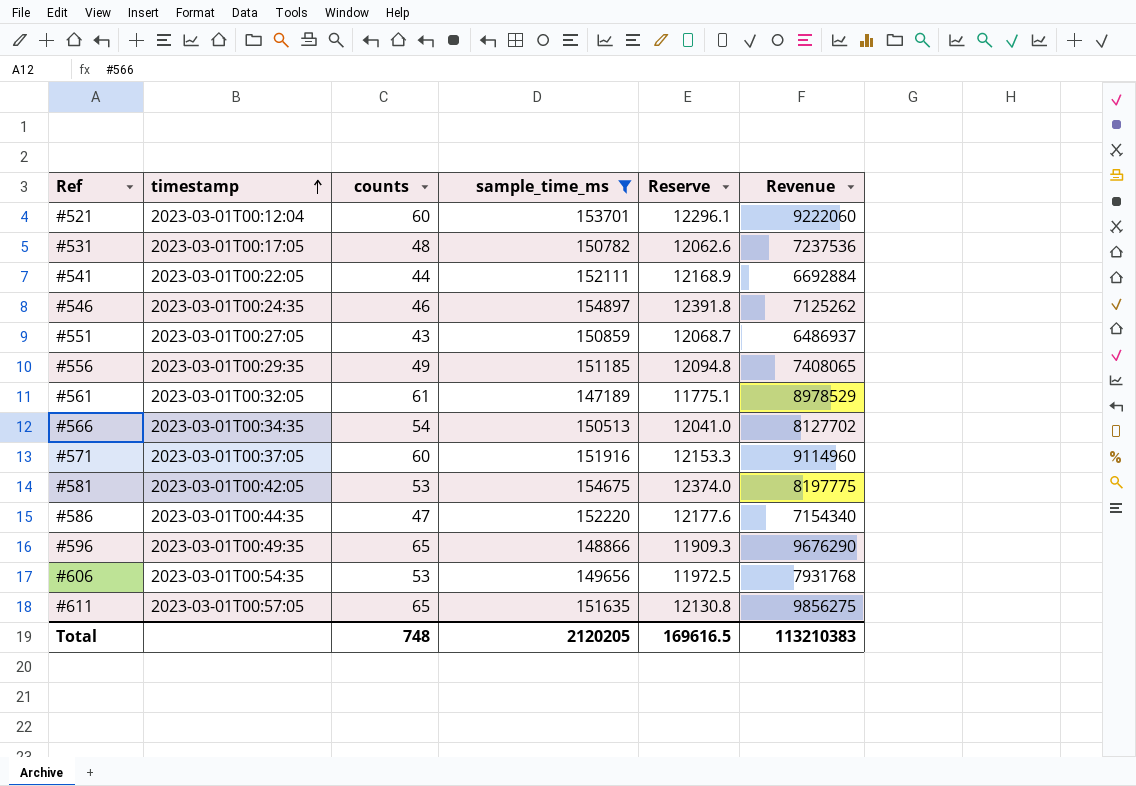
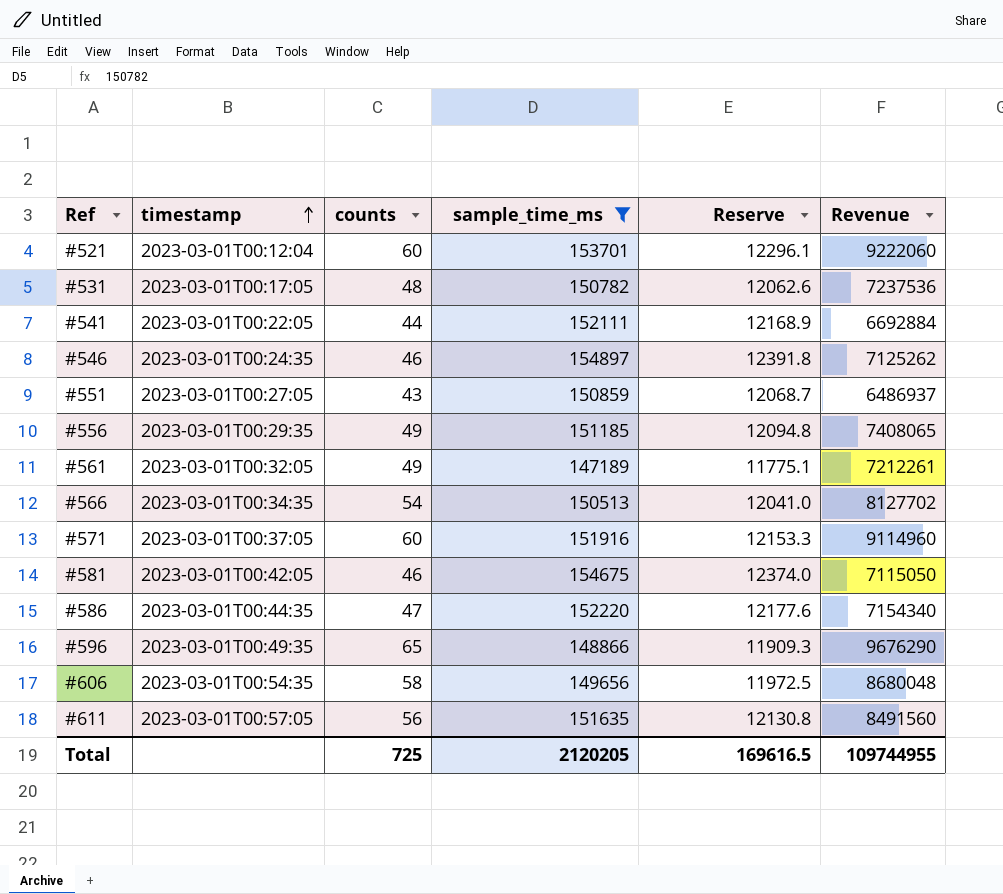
#561 | counts: 61 -> 49
#561 | Revenue: 8978529 -> 7212261
#581 | counts: 53 -> 46
#581 | Revenue: 8197775 -> 7115050
#606 | counts: 53 -> 58
#606 | Revenue: 7931768 -> 8680048
#611 | counts: 65 -> 56
#611 | Revenue: 9856275 -> 8491560
Total | counts: 748 -> 725
Total | Revenue: 113210383 -> 109744955

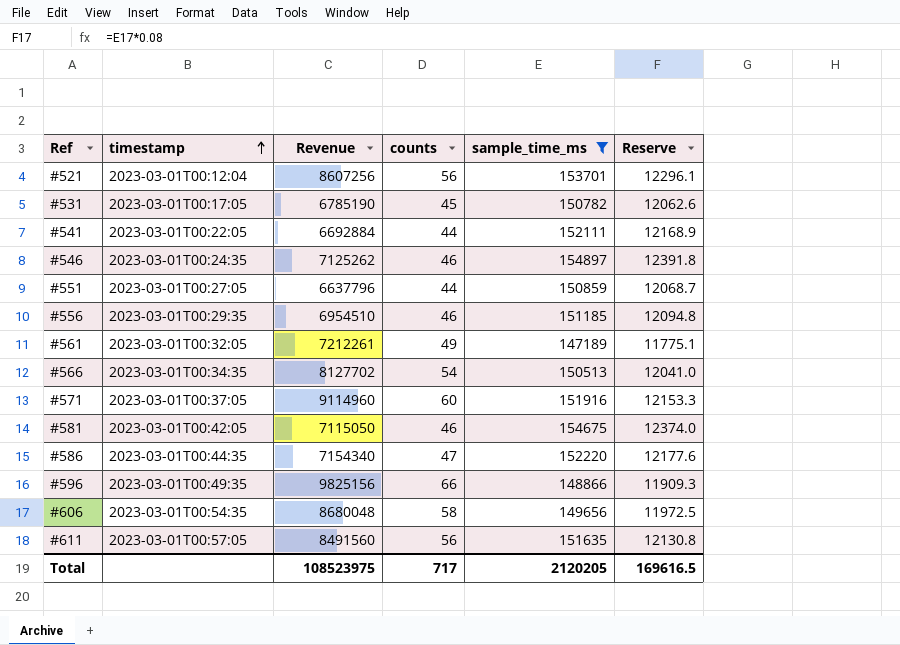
column Revenue | position: 6 -> 3
#521 | Revenue: 9222060 -> 8607256
#521 | counts: 60 -> 56
#531 | Revenue: 7237536 -> 6785190
#531 | counts: 48 -> 45
#551 | Revenue: 6486937 -> 6637796
#551 | counts: 43 -> 44
#556 | Revenue: 7408065 -> 6954510
#556 | counts: 49 -> 46
#596 | Revenue: 9676290 -> 9825156
#596 | counts: 65 -> 66
Total | Revenue: 109744955 -> 108523975
Total | counts: 725 -> 717

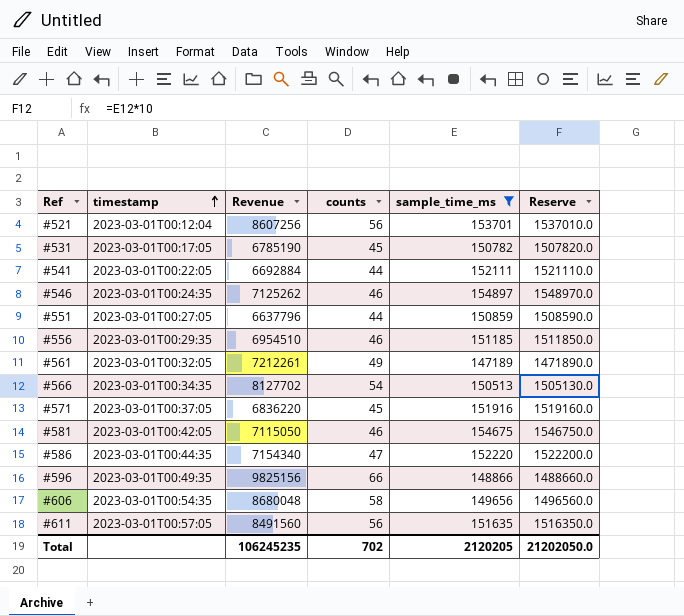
column Reserve | formula: [sample_time_ms] * 0.08 -> [sample_time_ms] * 10
#571 | Revenue: 9114960 -> 6836220
#571 | counts: 60 -> 45
Total | Revenue: 108523975 -> 106245235
Total | counts: 717 -> 702
Total | Reserve: 169616.5 -> 21202050.0

